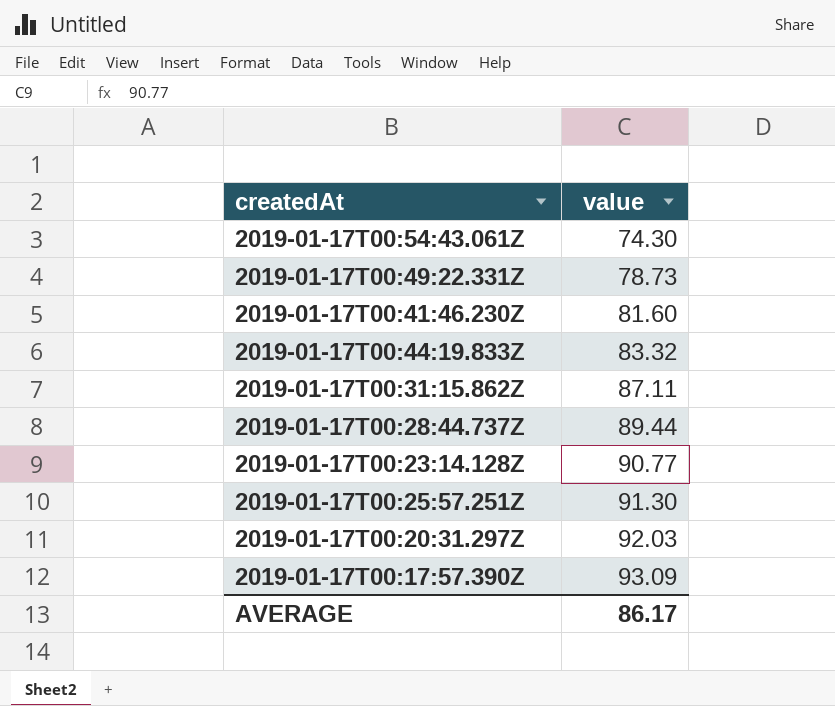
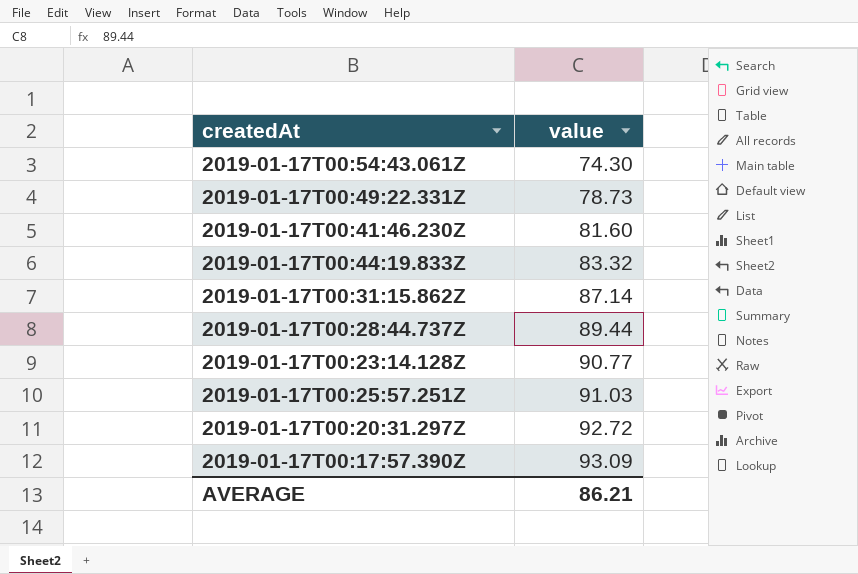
2019-01-17T00:31:15.862Z | value: 87.11 -> 87.14
2019-01-17T00:25:57.251Z | value: 91.30 -> 91.03
2019-01-17T00:20:31.297Z | value: 92.03 -> 92.72
AVERAGE | value: 86.17 -> 86.21

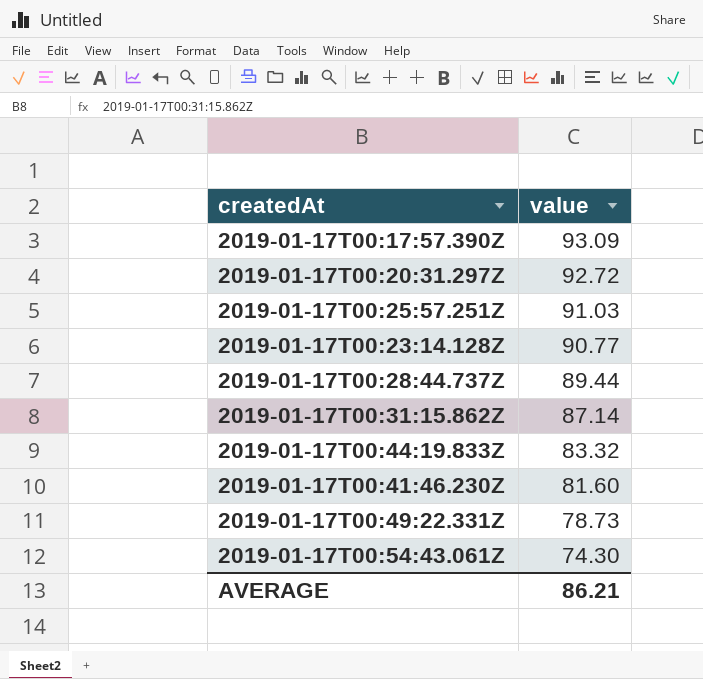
row order: value ascending -> value descending

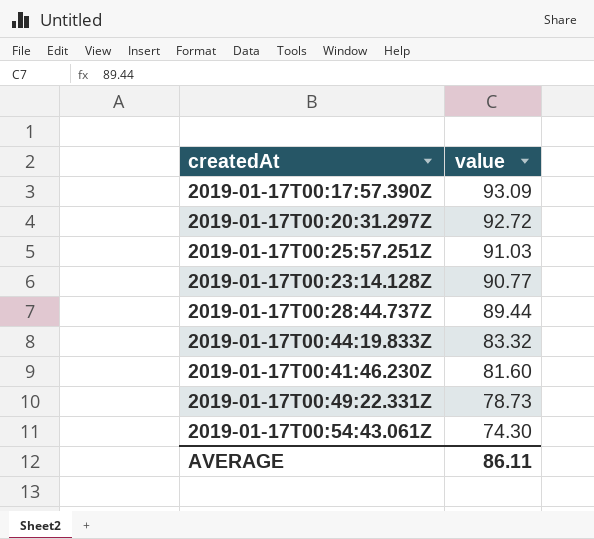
row 2019-01-17T00:31:15.862Z: 87.14 -> none
AVERAGE | value: 86.21 -> 86.11

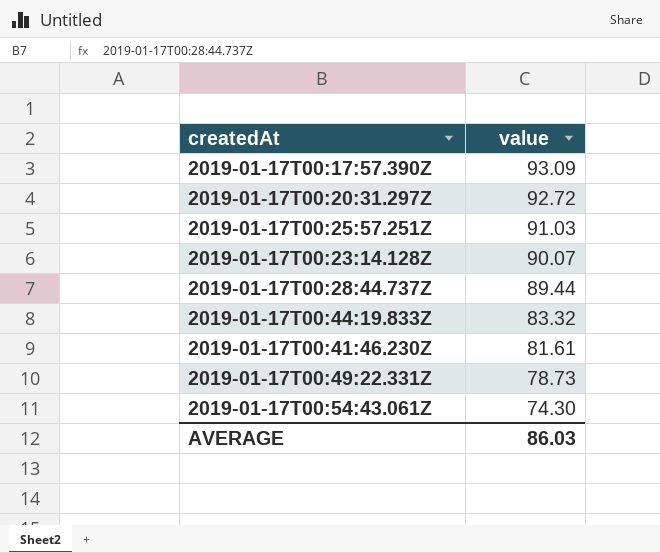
2019-01-17T00:23:14.128Z | value: 90.77 -> 90.07
2019-01-17T00:41:46.230Z | value: 81.60 -> 81.61
AVERAGE | value: 86.11 -> 86.03

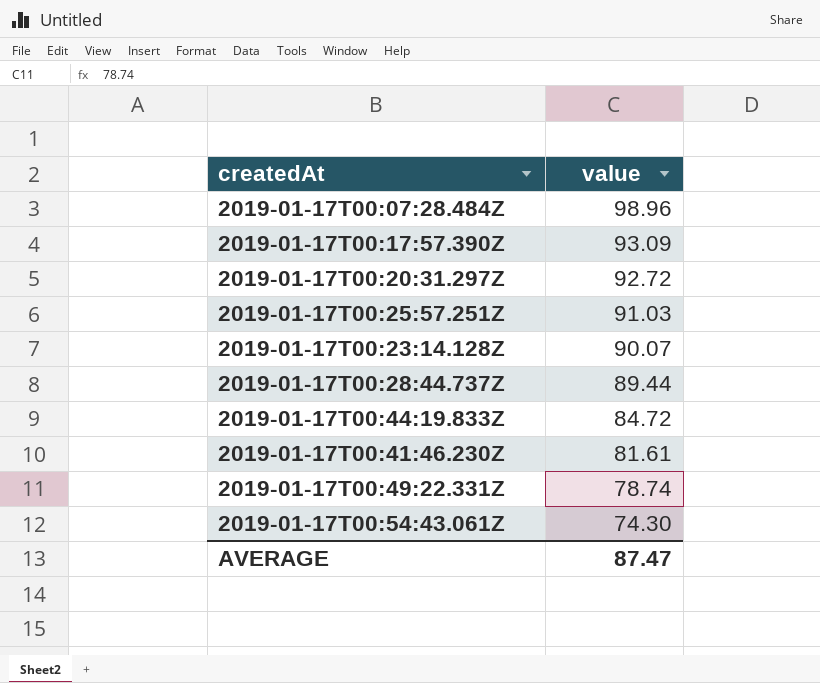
row 2019-01-17T00:07:28.484Z: none -> 98.96
2019-01-17T00:44:19.833Z | value: 83.32 -> 84.72
2019-01-17T00:49:22.331Z | value: 78.73 -> 78.74
AVERAGE | value: 86.03 -> 87.47

